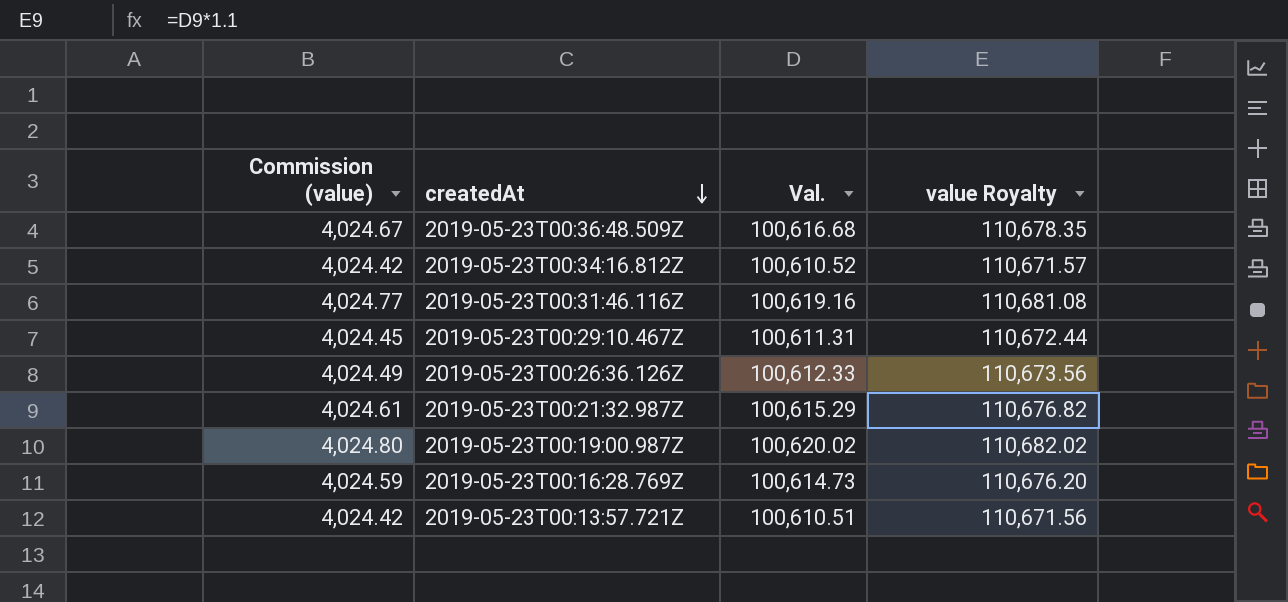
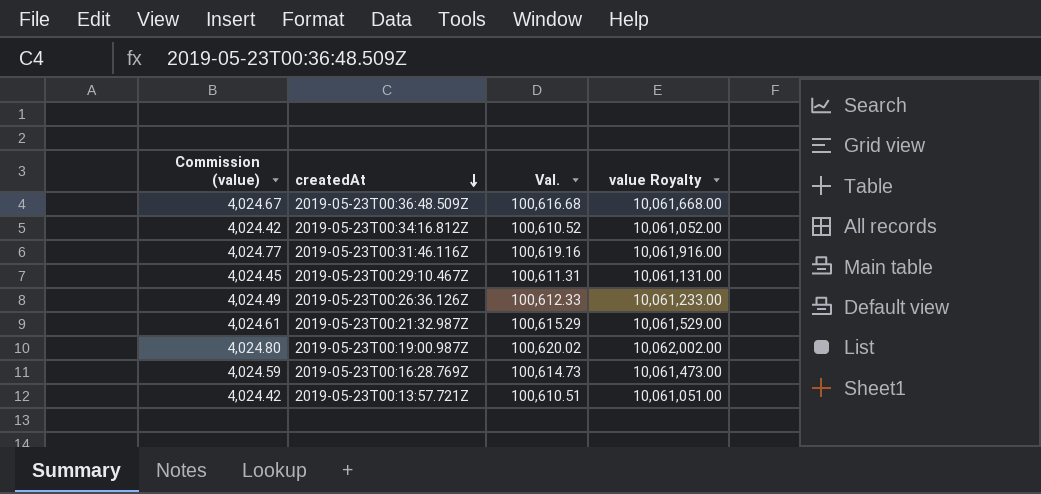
column value Royalty | formula: [Val.] * 1.1 -> [Val.] * 100

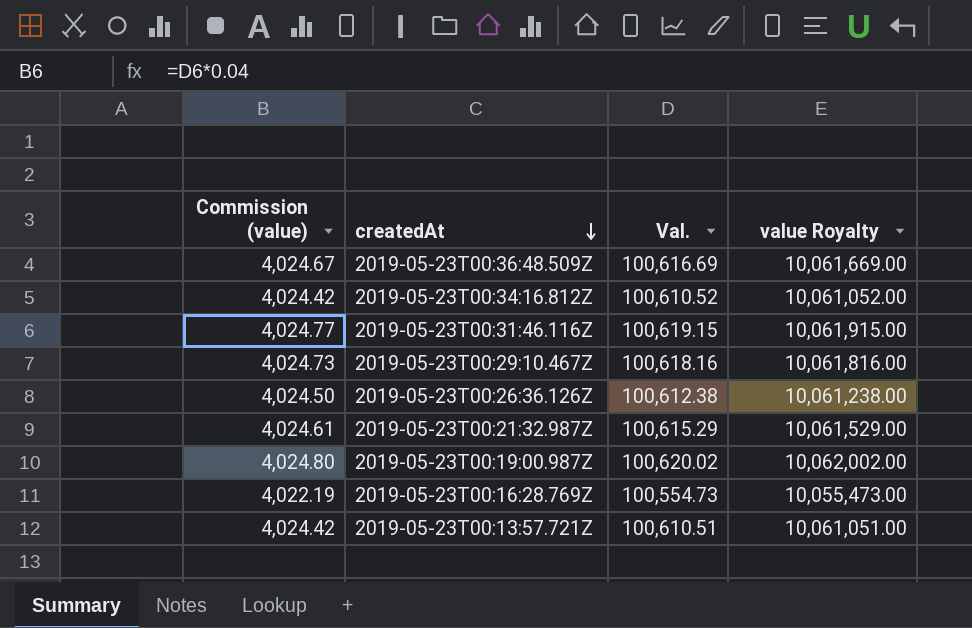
2019-05-23T00:36:48.509Z | Val.: 100,616.68 -> 100,616.69
2019-05-23T00:36:48.509Z | value Royalty: 10,061,668.00 -> 10,061,669.00
2019-05-23T00:31:46.116Z | Val.: 100,619.16 -> 100,619.15
2019-05-23T00:31:46.116Z | value Royalty: 10,061,916.00 -> 10,061,915.00
2019-05-23T00:29:10.467Z | Commission (value): 4,024.45 -> 4,024.73
2019-05-23T00:29:10.467Z | Val.: 100,611.31 -> 100,618.16
2019-05-23T00:29:10.467Z | value Royalty: 10,061,131.00 -> 10,061,816.00
2019-05-23T00:26:36.126Z | Commission (value): 4,024.49 -> 4,024.50
2019-05-23T00:26:36.126Z | Val.: 100,612.33 -> 100,612.38
2019-05-23T00:26:36.126Z | value Royalty: 10,061,233.00 -> 10,061,238.00
2019-05-23T00:16:28.769Z | Commission (value): 4,024.59 -> 4,022.19
2019-05-23T00:16:28.769Z | Val.: 100,614.73 -> 100,554.73
2019-05-23T00:16:28.769Z | value Royalty: 10,061,473.00 -> 10,055,473.00

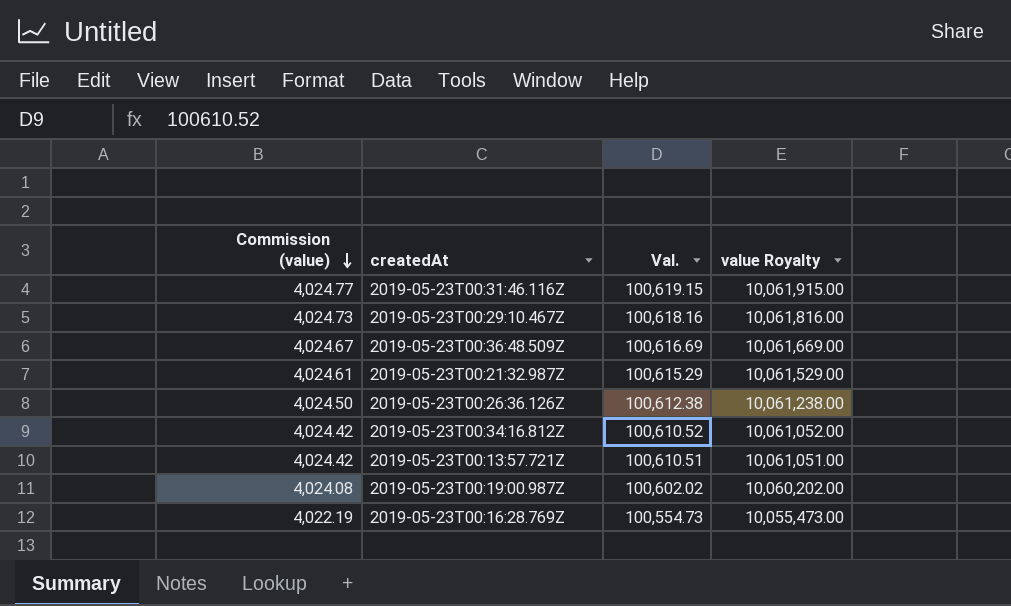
row order: createdAt descending -> Commission (value) descending
2019-05-23T00:19:00.987Z | Commission (value): 4,024.80 -> 4,024.08
2019-05-23T00:19:00.987Z | Val.: 100,620.02 -> 100,602.02
2019-05-23T00:19:00.987Z | value Royalty: 10,062,002.00 -> 10,060,202.00

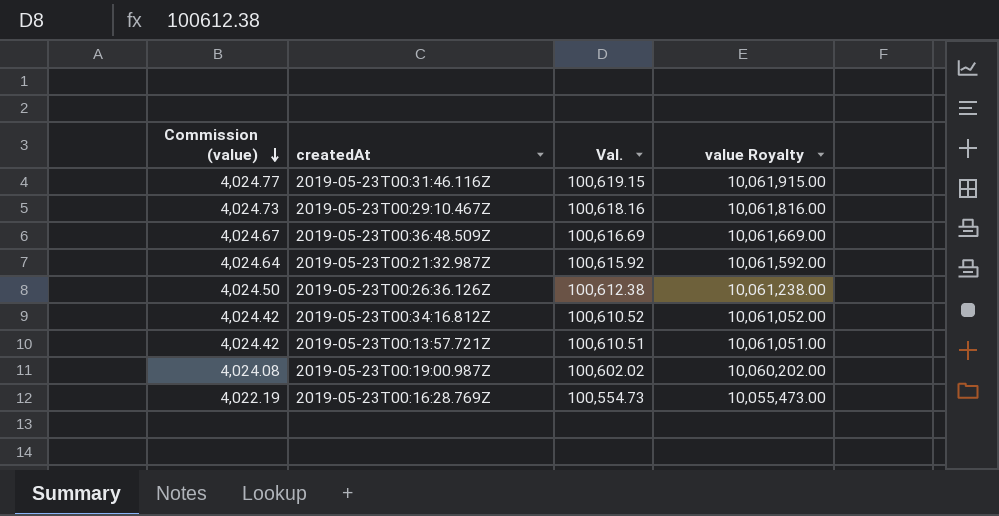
2019-05-23T00:21:32.987Z | Commission (value): 4,024.61 -> 4,024.64
2019-05-23T00:21:32.987Z | Val.: 100,615.29 -> 100,615.92
2019-05-23T00:21:32.987Z | value Royalty: 10,061,529.00 -> 10,061,592.00

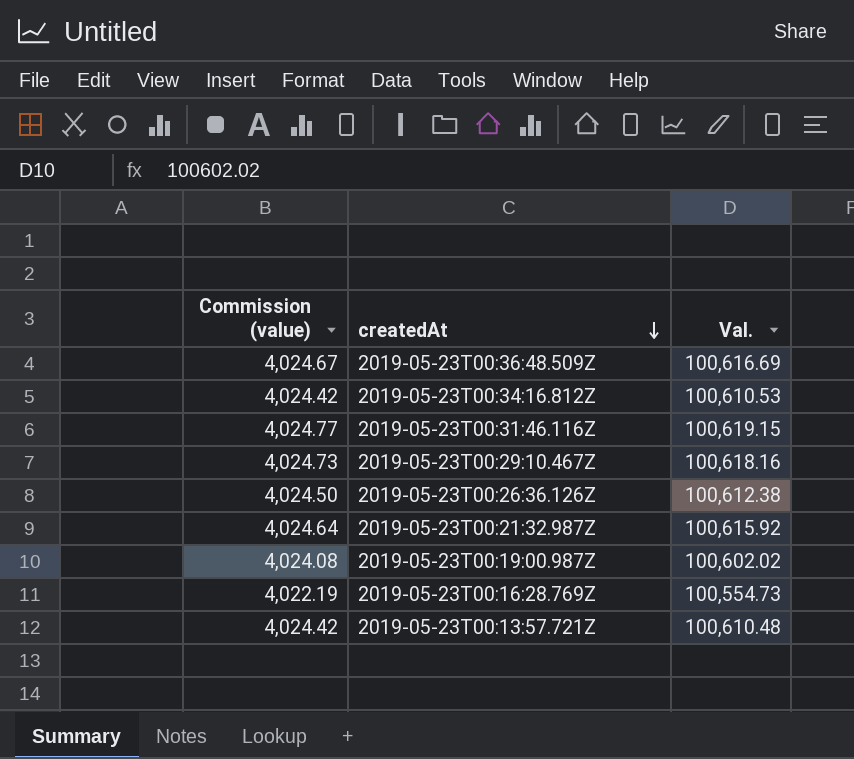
row order: Commission (value) descending -> createdAt descending
column value Royalty | formula: [Val.] * 100 -> none
2019-05-23T00:34:16.812Z | Val.: 100,610.52 -> 100,610.53
2019-05-23T00:13:57.721Z | Val.: 100,610.51 -> 100,610.48

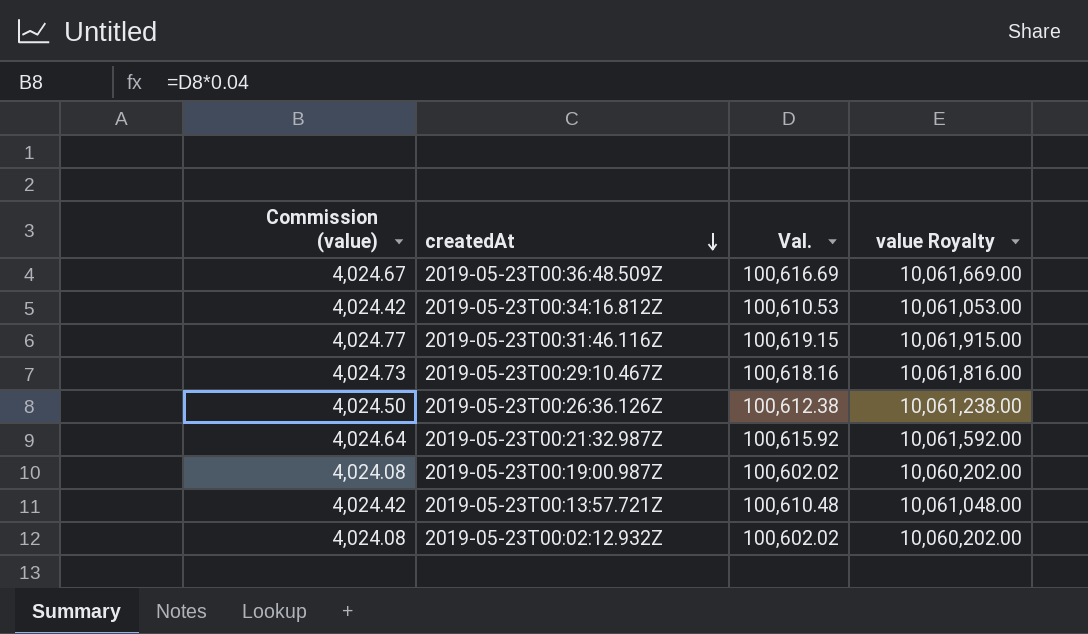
column value Royalty | formula: none -> [Val.] * 100
row 2019-05-23T00:16:28.769Z: 4,022.19 | 100,554.73 -> none
row 2019-05-23T00:02:12.932Z: none -> 4,024.08 | 100,602.02 | 10,060,202.00

